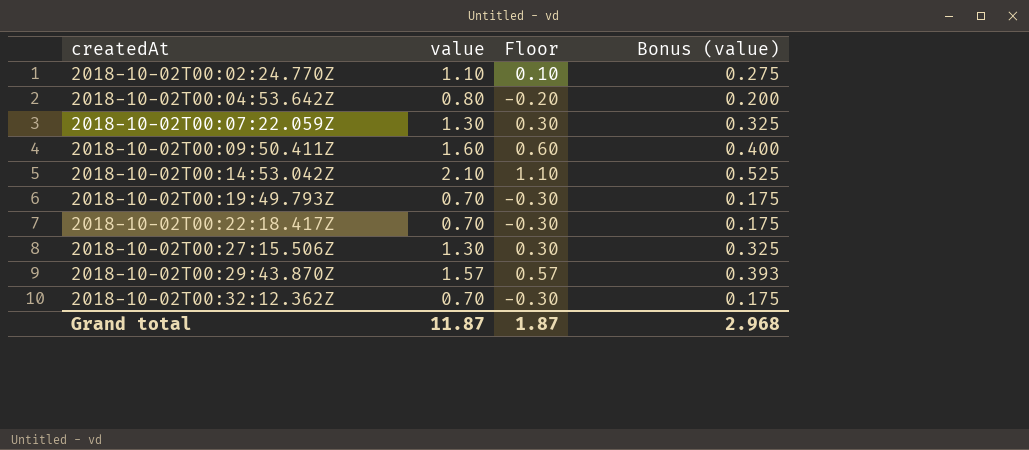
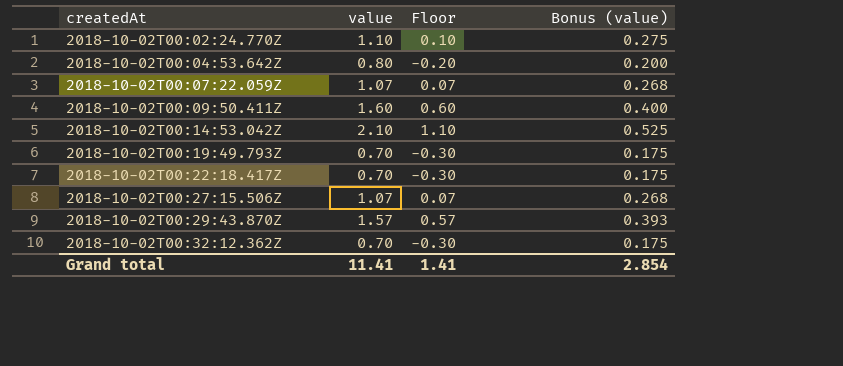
2018-10-02T00:07:22.059Z | value: 1.30 -> 1.07
2018-10-02T00:07:22.059Z | Floor: 0.30 -> 0.07
2018-10-02T00:07:22.059Z | Bonus (value): 0.325 -> 0.268
2018-10-02T00:27:15.506Z | value: 1.30 -> 1.07
2018-10-02T00:27:15.506Z | Floor: 0.30 -> 0.07
2018-10-02T00:27:15.506Z | Bonus (value): 0.325 -> 0.268
Grand total | value: 11.87 -> 11.41
Grand total | Floor: 1.87 -> 1.41
Grand total | Bonus (value): 2.968 -> 2.854

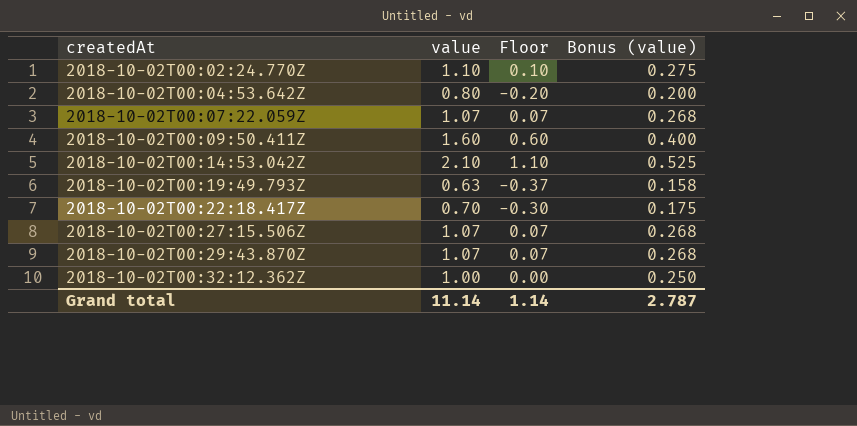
2018-10-02T00:19:49.793Z | value: 0.70 -> 0.63
2018-10-02T00:19:49.793Z | Floor: -0.30 -> -0.37
2018-10-02T00:19:49.793Z | Bonus (value): 0.175 -> 0.158
2018-10-02T00:29:43.870Z | value: 1.57 -> 1.07
2018-10-02T00:29:43.870Z | Floor: 0.57 -> 0.07
2018-10-02T00:29:43.870Z | Bonus (value): 0.393 -> 0.268
2018-10-02T00:32:12.362Z | value: 0.70 -> 1.00
2018-10-02T00:32:12.362Z | Floor: -0.30 -> 0.00
2018-10-02T00:32:12.362Z | Bonus (value): 0.175 -> 0.250
Grand total | value: 11.41 -> 11.14
Grand total | Floor: 1.41 -> 1.14
Grand total | Bonus (value): 2.854 -> 2.787

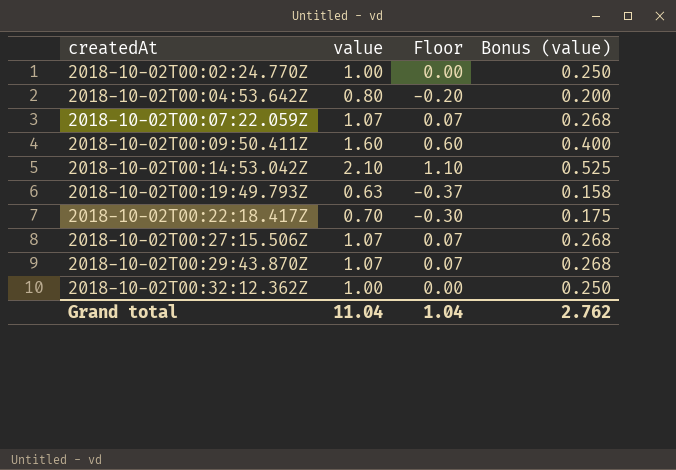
2018-10-02T00:02:24.770Z | value: 1.10 -> 1.00
2018-10-02T00:02:24.770Z | Floor: 0.10 -> 0.00
2018-10-02T00:02:24.770Z | Bonus (value): 0.275 -> 0.250
Grand total | value: 11.14 -> 11.04
Grand total | Floor: 1.14 -> 1.04
Grand total | Bonus (value): 2.787 -> 2.762

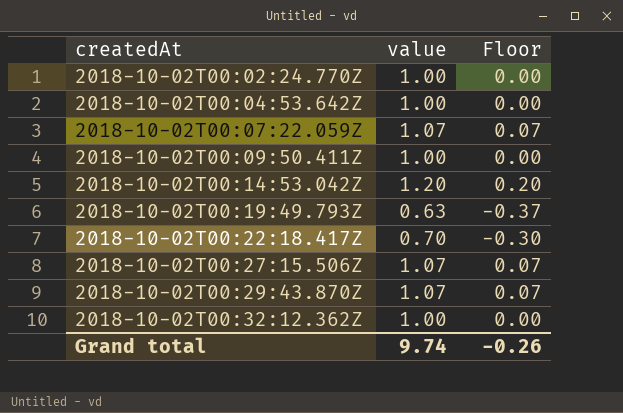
column Bonus (value) | formula: [value] * 0.25 -> none
2018-10-02T00:04:53.642Z | value: 0.80 -> 1.00
2018-10-02T00:04:53.642Z | Floor: -0.20 -> 0.00
2018-10-02T00:09:50.411Z | value: 1.60 -> 1.00
2018-10-02T00:09:50.411Z | Floor: 0.60 -> 0.00
2018-10-02T00:14:53.042Z | value: 2.10 -> 1.20
2018-10-02T00:14:53.042Z | Floor: 1.10 -> 0.20
Grand total | value: 11.04 -> 9.74
Grand total | Floor: 1.04 -> -0.26

